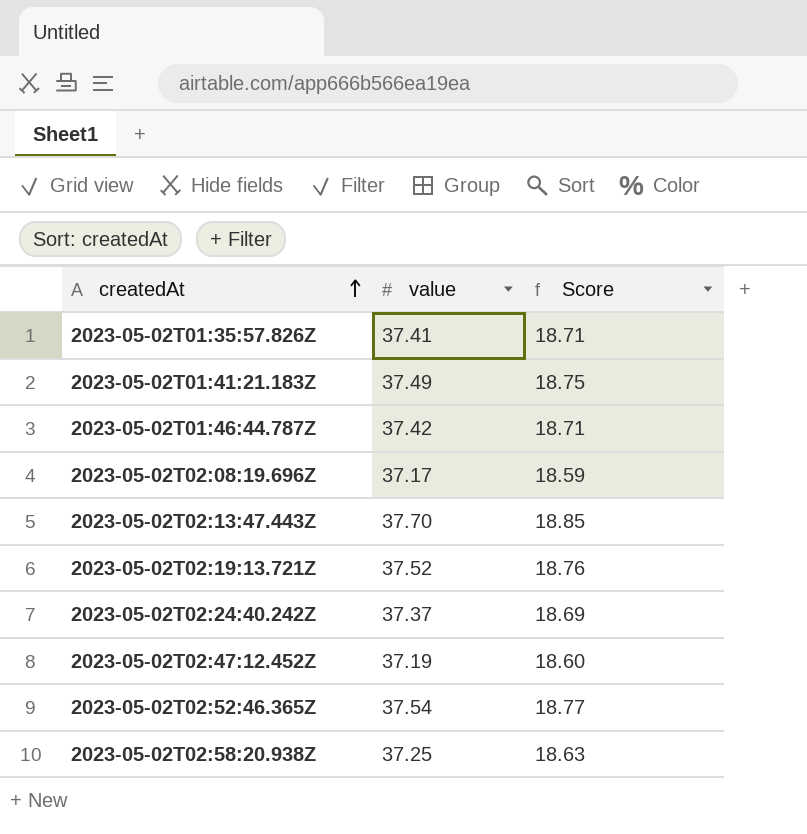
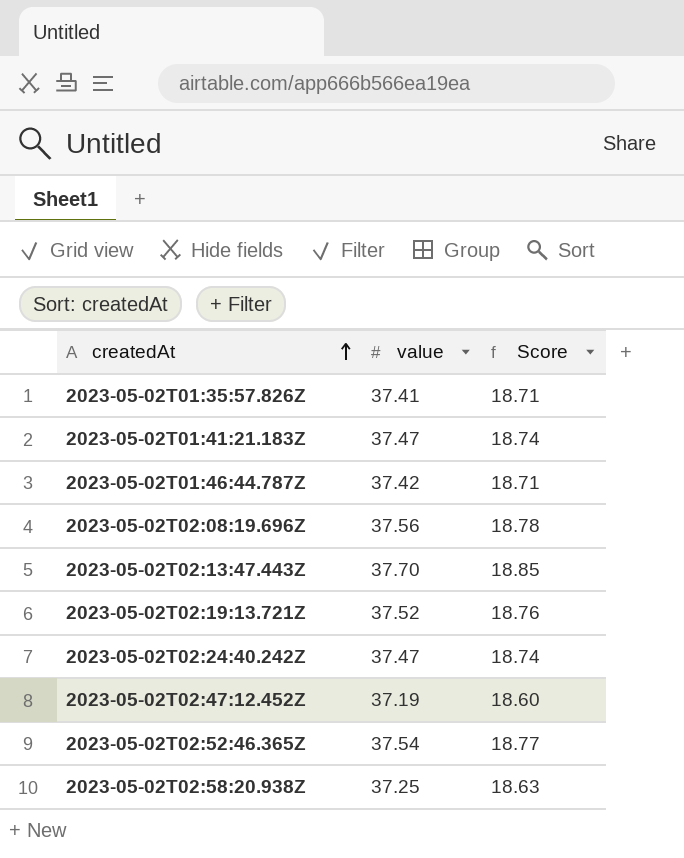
2023-05-02T01:41:21.183Z | value: 37.49 -> 37.47
2023-05-02T01:41:21.183Z | Score: 18.75 -> 18.74
2023-05-02T02:08:19.696Z | value: 37.17 -> 37.56
2023-05-02T02:08:19.696Z | Score: 18.59 -> 18.78
2023-05-02T02:24:40.242Z | value: 37.37 -> 37.47
2023-05-02T02:24:40.242Z | Score: 18.69 -> 18.74

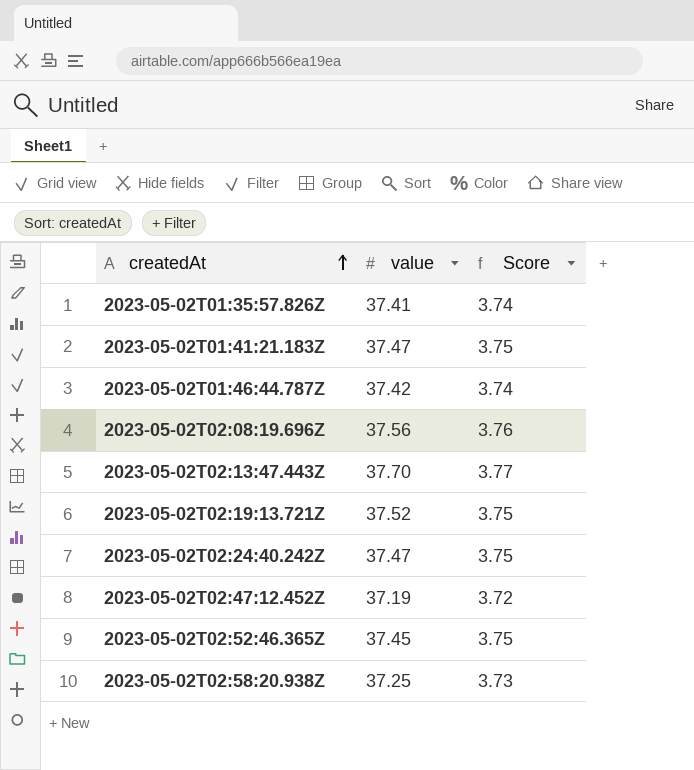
column Score | formula: [value] * 0.5 -> [value] * 0.1
2023-05-02T02:52:46.365Z | value: 37.54 -> 37.45

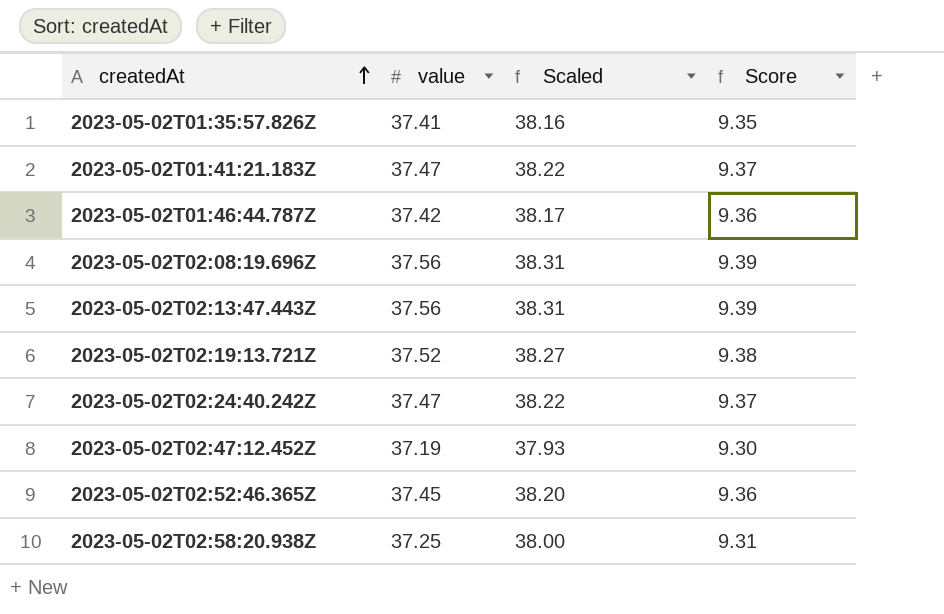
column Scaled | formula: none -> [value] * 1.02
column Score | formula: [value] * 0.1 -> [value] * 0.25
2023-05-02T02:13:47.443Z | value: 37.70 -> 37.56

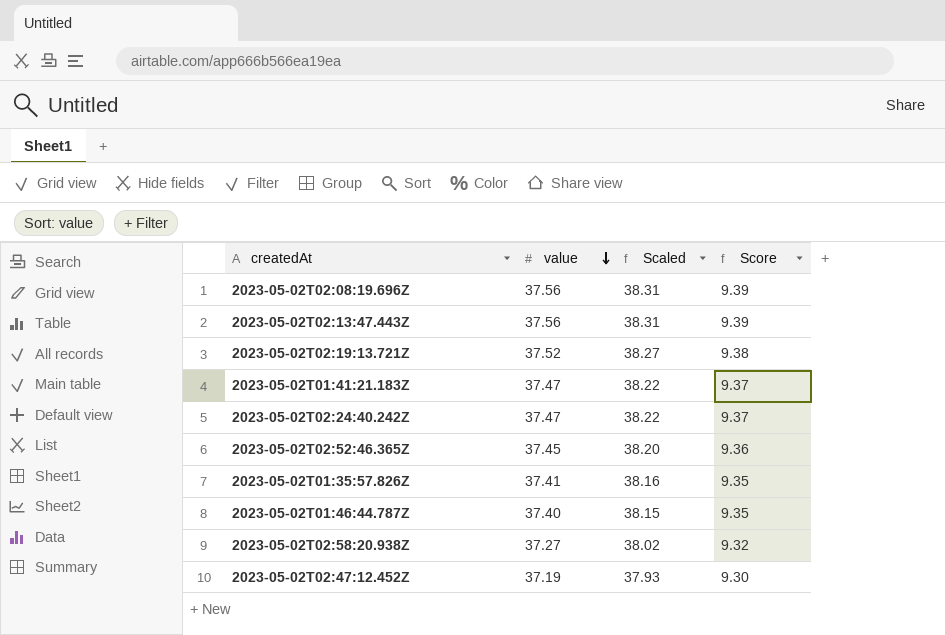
row order: createdAt ascending -> value descending
2023-05-02T01:46:44.787Z | value: 37.42 -> 37.40
2023-05-02T01:46:44.787Z | Scaled: 38.17 -> 38.15
2023-05-02T01:46:44.787Z | Score: 9.36 -> 9.35
2023-05-02T02:58:20.938Z | value: 37.25 -> 37.27
2023-05-02T02:58:20.938Z | Scaled: 38.00 -> 38.02
2023-05-02T02:58:20.938Z | Score: 9.31 -> 9.32

